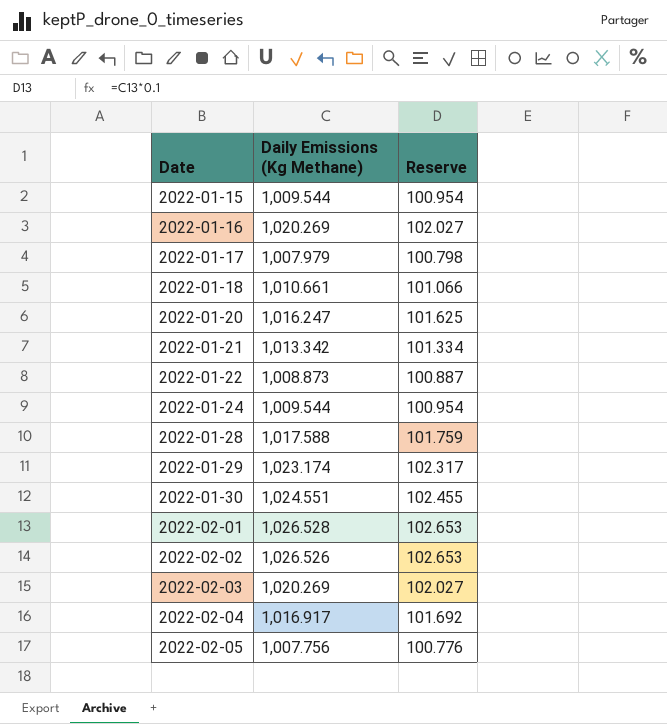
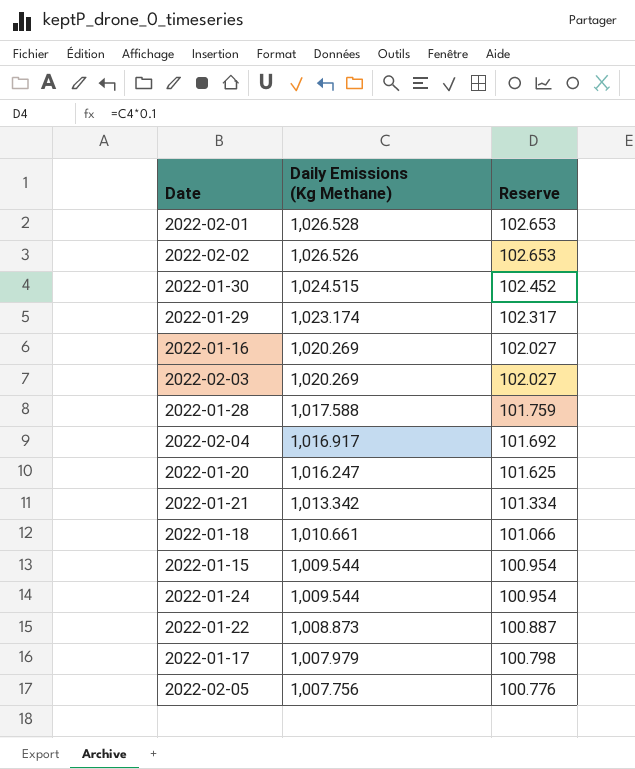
row order: Date ascending -> Daily Emissions (Kg Methane) descending
2022-01-30 | Daily Emissions (Kg Methane): 1,024.551 -> 1,024.515
2022-01-30 | Reserve: 102.455 -> 102.452

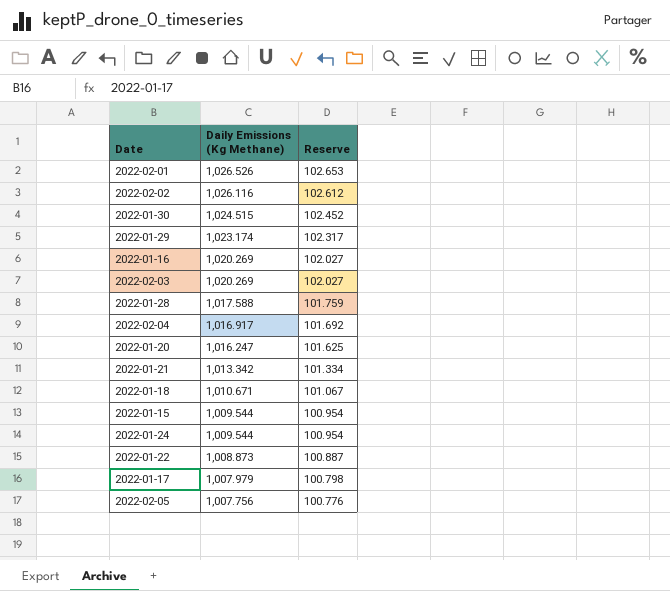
2022-02-01 | Daily Emissions (Kg Methane): 1,026.528 -> 1,026.526
2022-02-02 | Daily Emissions (Kg Methane): 1,026.526 -> 1,026.116
2022-02-02 | Reserve: 102.653 -> 102.612
2022-01-18 | Daily Emissions (Kg Methane): 1,010.661 -> 1,010.671
2022-01-18 | Reserve: 101.066 -> 101.067

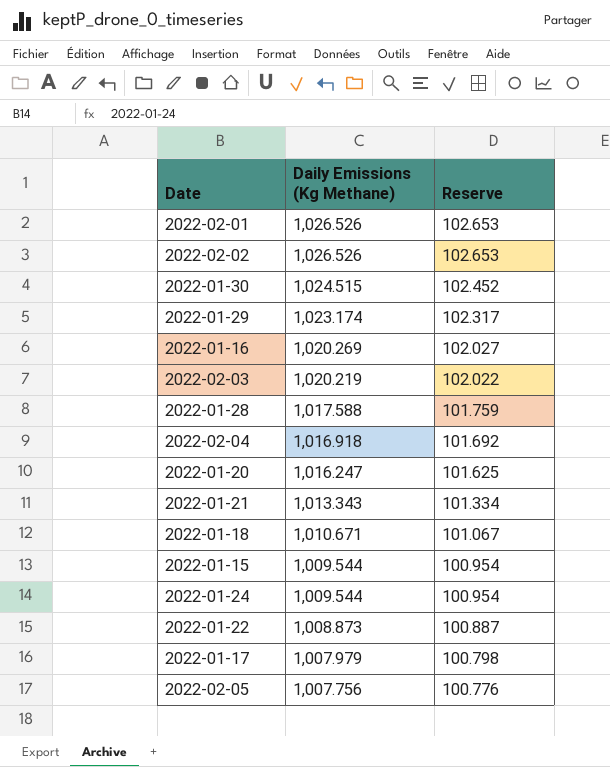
2022-02-02 | Daily Emissions (Kg Methane): 1,026.116 -> 1,026.526
2022-02-02 | Reserve: 102.612 -> 102.653
2022-02-03 | Daily Emissions (Kg Methane): 1,020.269 -> 1,020.219
2022-02-03 | Reserve: 102.027 -> 102.022
2022-02-04 | Daily Emissions (Kg Methane): 1,016.917 -> 1,016.918
2022-01-21 | Daily Emissions (Kg Methane): 1,013.342 -> 1,013.343

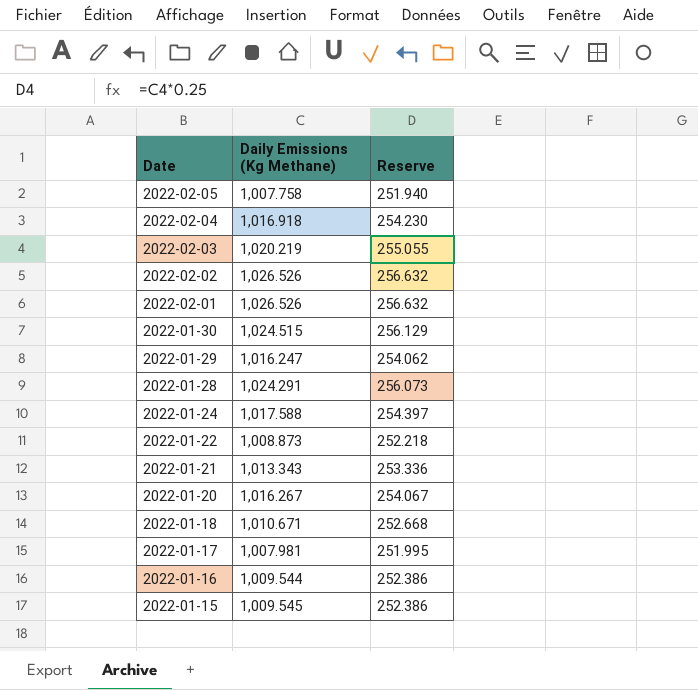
row order: Daily Emissions (Kg Methane) descending -> Date descending
column Reserve | formula: [Daily Emissions (Kg Methane)] * 0.1 -> [Daily Emissions (Kg Methane)] * 0.25
2022-02-05 | Daily Emissions (Kg Methane): 1,007.756 -> 1,007.758
2022-01-29 | Daily Emissions (Kg Methane): 1,023.174 -> 1,016.247
2022-01-28 | Daily Emissions (Kg Methane): 1,017.588 -> 1,024.291
2022-01-24 | Daily Emissions (Kg Methane): 1,009.544 -> 1,017.588
2022-01-20 | Daily Emissions (Kg Methane): 1,016.247 -> 1,016.267
2022-01-17 | Daily Emissions (Kg Methane): 1,007.979 -> 1,007.981
2022-01-16 | Daily Emissions (Kg Methane): 1,020.269 -> 1,009.544
2022-01-15 | Daily Emissions (Kg Methane): 1,009.544 -> 1,009.545

